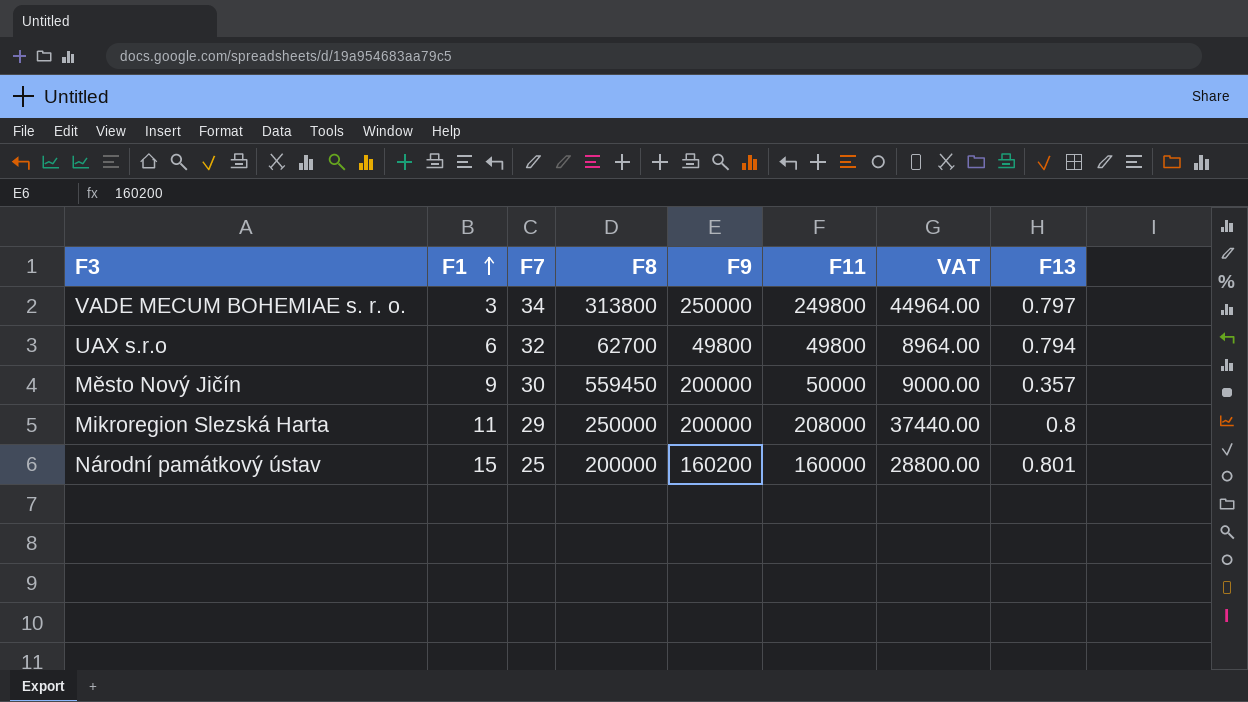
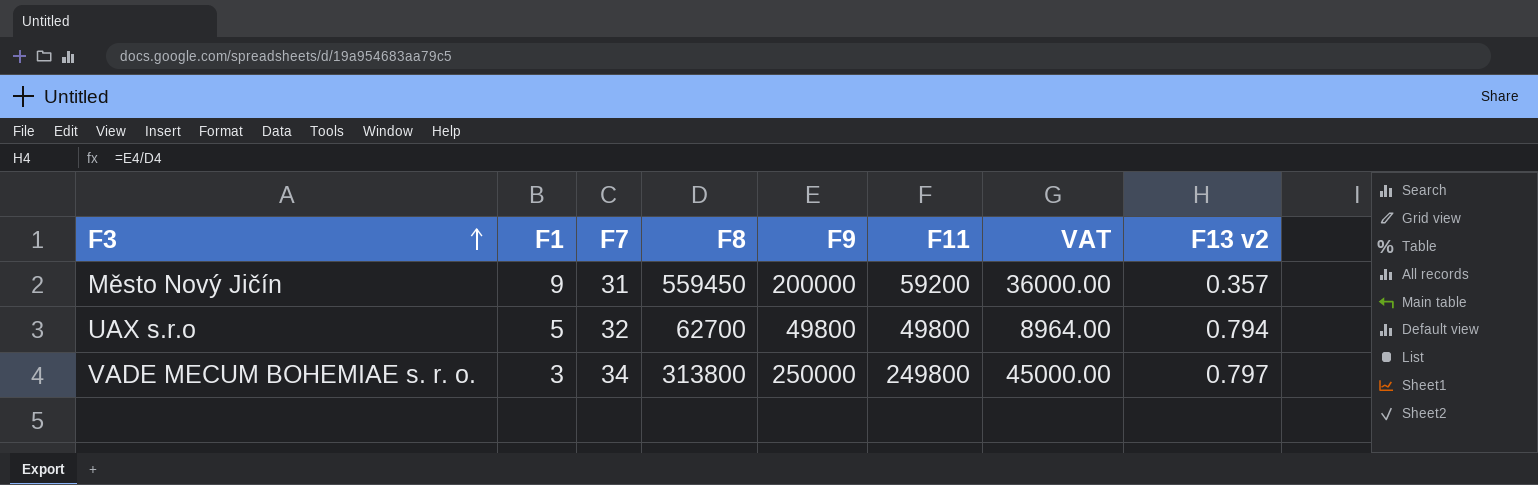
row order: F1 ascending -> F3 ascending
column VAT | formula: [F11] * 0.18 -> [F9] * 0.18
column name: F13 -> F13 v2
row Mikroregion Slezská Harta: 11 | 29 | 250000 | 200000 | 208000 | 37440.00 | 0.8 -> none
row Národní památkový ústav: 15 | 25 | 200000 | 160200 | 160000 | 28800.00 | 0.801 -> none
Město Nový Jičín | F7: 30 -> 31
Město Nový Jičín | F11: 50000 -> 59200
UAX s.r.o | F1: 6 -> 5

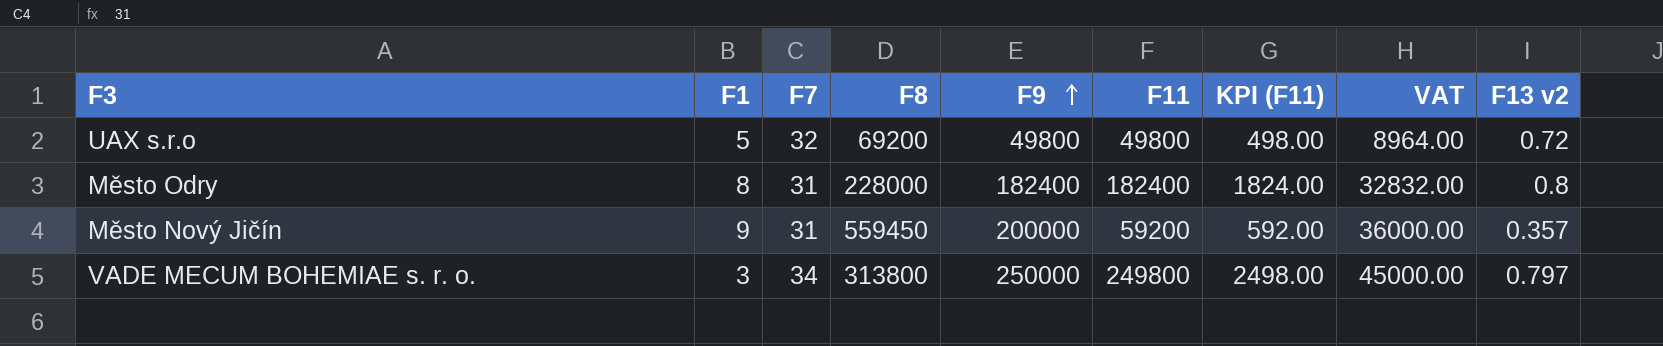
row order: F3 ascending -> F9 ascending
column KPI (F11) | formula: none -> [F11] * 0.01
UAX s.r.o | F8: 62700 -> 69200
UAX s.r.o | F13 v2: 0.794 -> 0.72
row Město Odry: none -> 8 | 31 | 228000 | 182400 | 182400 | 1824.00 | 32832.00 | 0.8

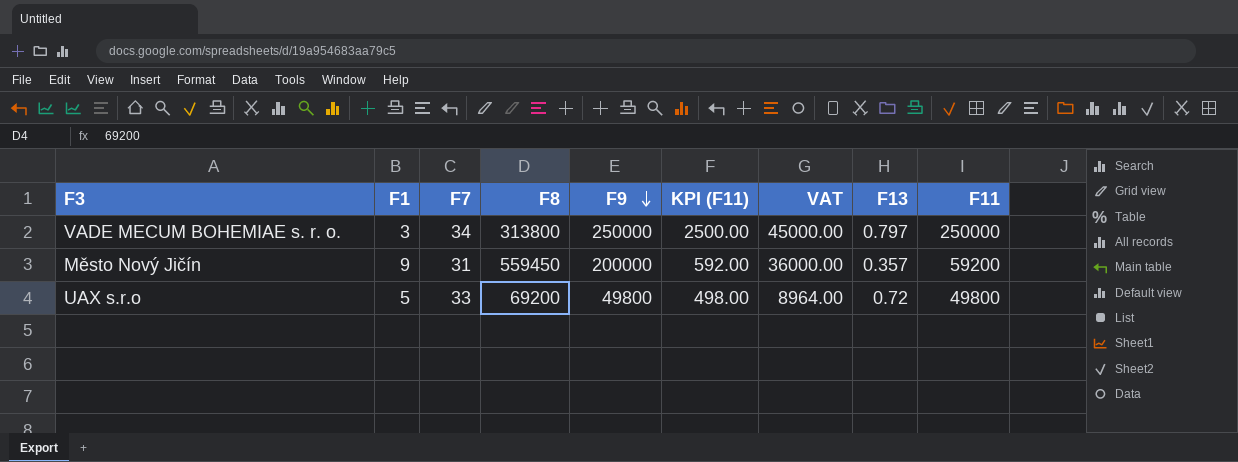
row order: F9 ascending -> F9 descending
column name: F13 v2 -> F13
column F11 | position: 6 -> 9
row Město Odry: 8 | 31 | 228000 | 182400 | 182400 | 1824.00 | 32832.00 | 0.8 -> none
VADE MECUM BOHEMIAE s. r. o. | KPI (F11): 2498.00 -> 2500.00
VADE MECUM BOHEMIAE s. r. o. | F11: 249800 -> 250000
UAX s.r.o | F7: 32 -> 33

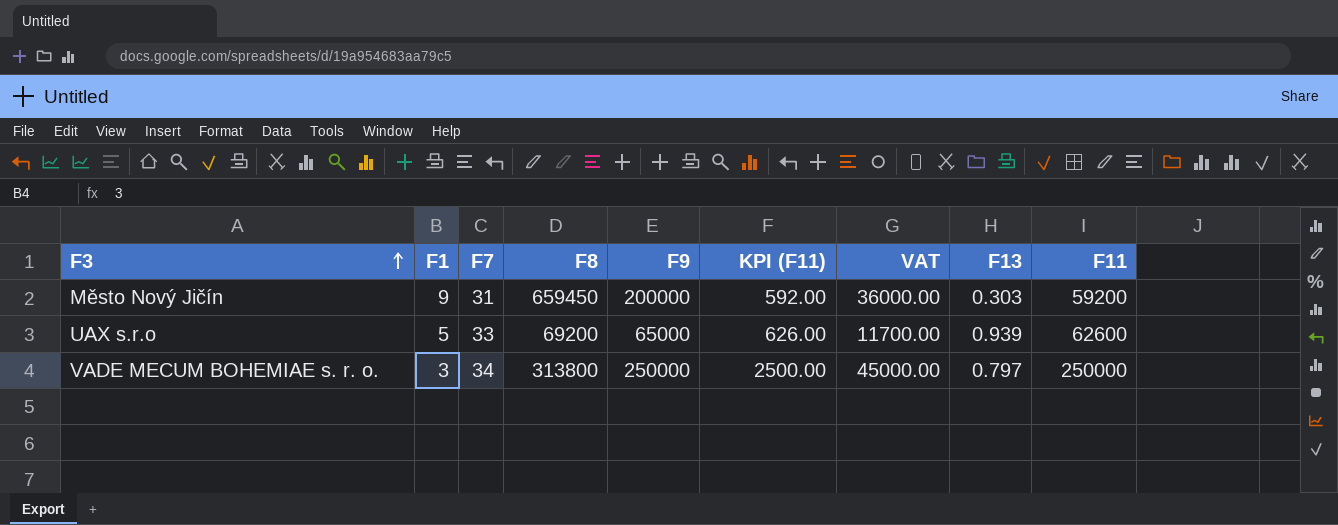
row order: F9 descending -> F3 ascending
Město Nový Jičín | F8: 559450 -> 659450
Město Nový Jičín | F13: 0.357 -> 0.303
UAX s.r.o | F9: 49800 -> 65000
UAX s.r.o | KPI (F11): 498.00 -> 626.00
UAX s.r.o | VAT: 8964.00 -> 11700.00
UAX s.r.o | F13: 0.72 -> 0.939
UAX s.r.o | F11: 49800 -> 62600

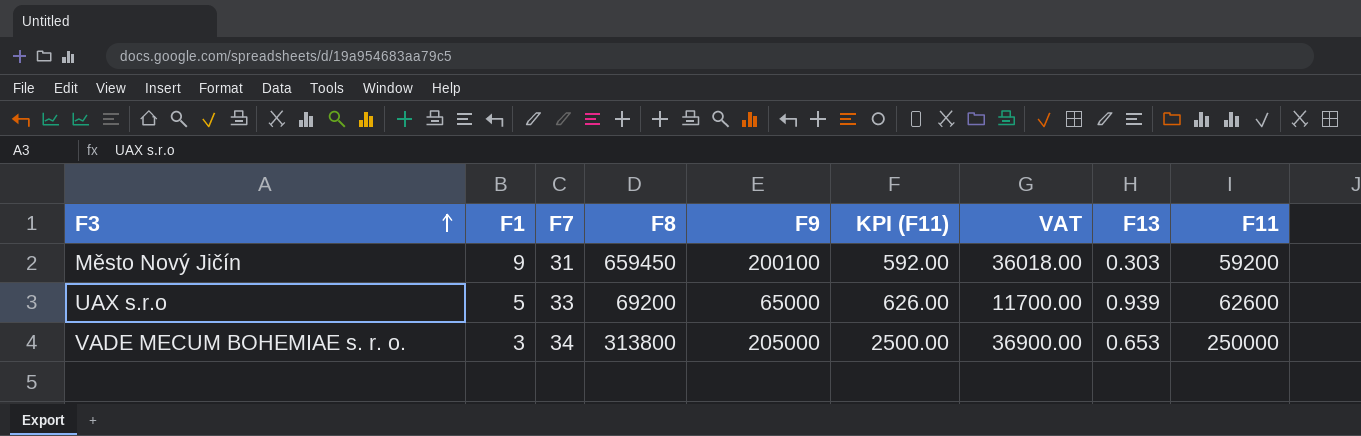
Město Nový Jičín | F9: 200000 -> 200100
Město Nový Jičín | VAT: 36000.00 -> 36018.00
VADE MECUM BOHEMIAE s. r. o. | F9: 250000 -> 205000
VADE MECUM BOHEMIAE s. r. o. | VAT: 45000.00 -> 36900.00
VADE MECUM BOHEMIAE s. r. o. | F13: 0.797 -> 0.653

